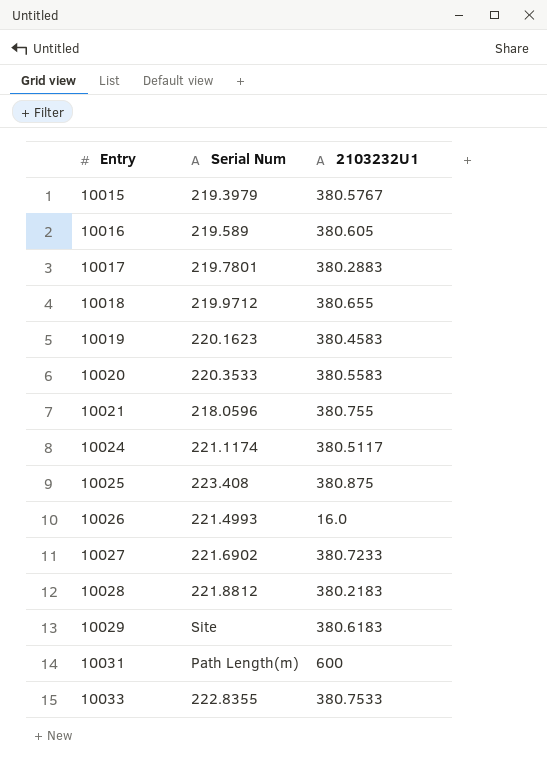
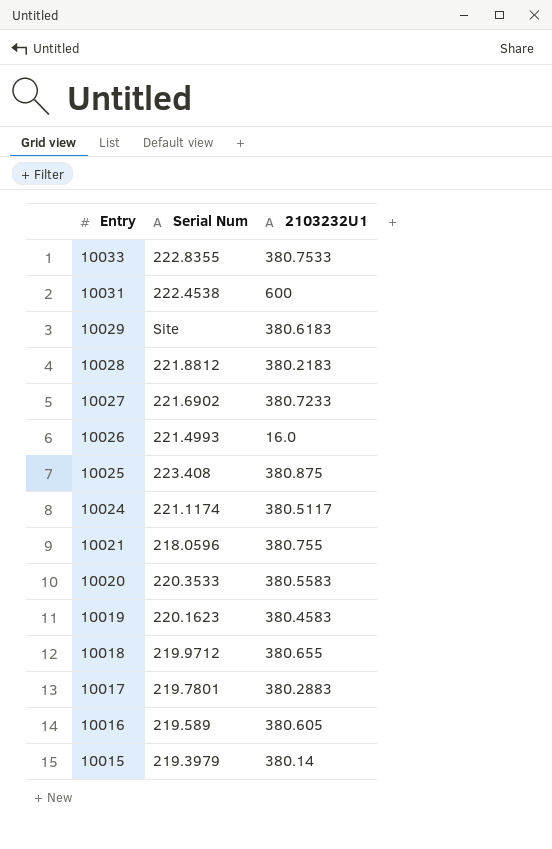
row order: Entry ascending -> Entry descending
10031 | Serial Num: Path Length(m) -> 222.4538
10015 | 2103232U1: 380.5767 -> 380.14

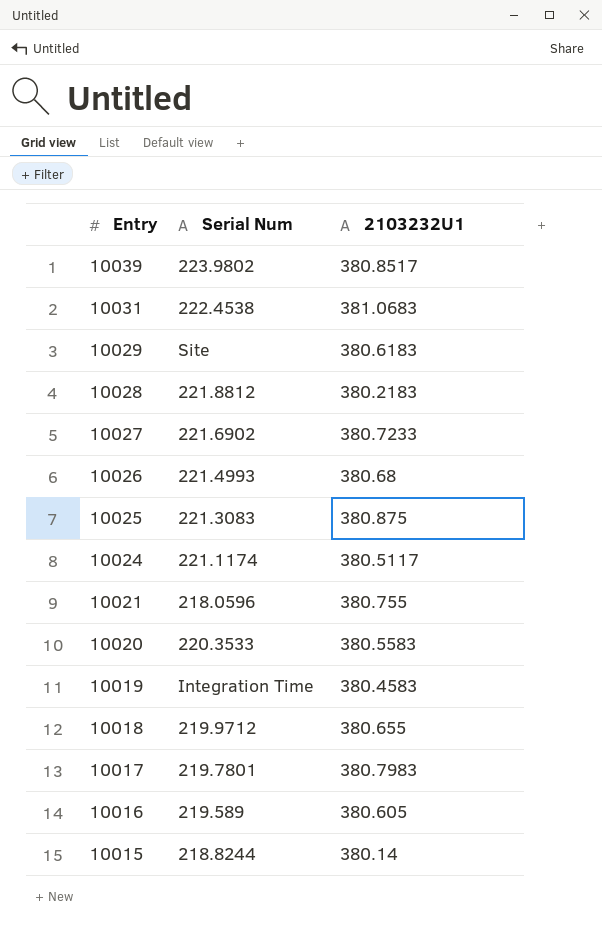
row 10033: 222.8355 | 380.7533 -> none
row 10039: none -> 223.9802 | 380.8517
10031 | 2103232U1: 600 -> 381.0683
10026 | 2103232U1: 16.0 -> 380.68
10025 | Serial Num: 223.408 -> 221.3083
10019 | Serial Num: 220.1623 -> Integration Time
10017 | 2103232U1: 380.2883 -> 380.7983
10015 | Serial Num: 219.3979 -> 218.8244

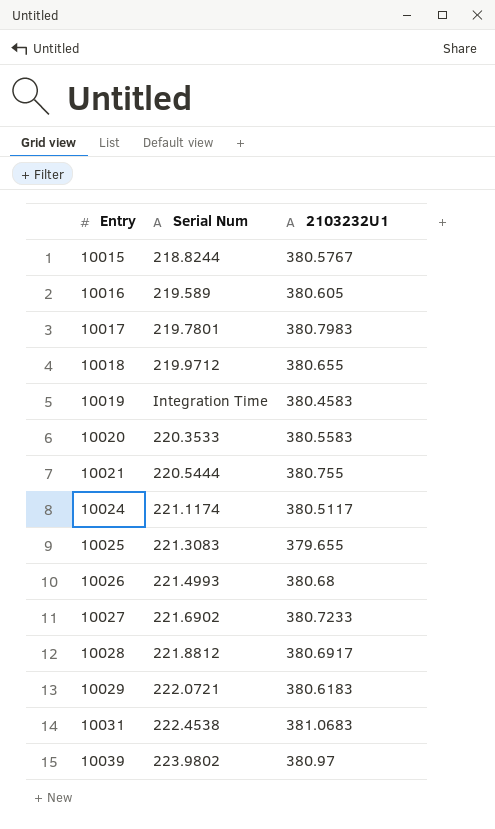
row order: Entry descending -> Entry ascending
10015 | 2103232U1: 380.14 -> 380.5767
10021 | Serial Num: 218.0596 -> 220.5444
10025 | 2103232U1: 380.875 -> 379.655
10028 | 2103232U1: 380.2183 -> 380.6917
10029 | Serial Num: Site -> 222.0721
10039 | 2103232U1: 380.8517 -> 380.97

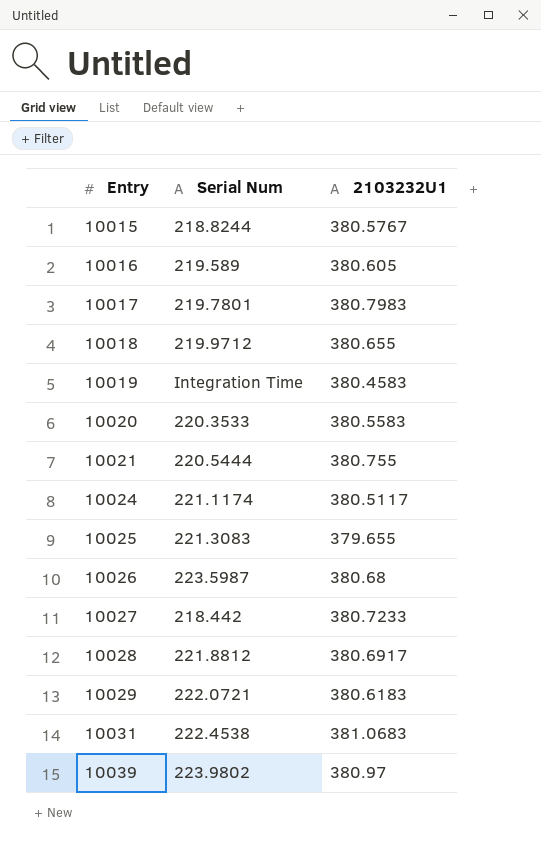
10026 | Serial Num: 221.4993 -> 223.5987
10027 | Serial Num: 221.6902 -> 218.442

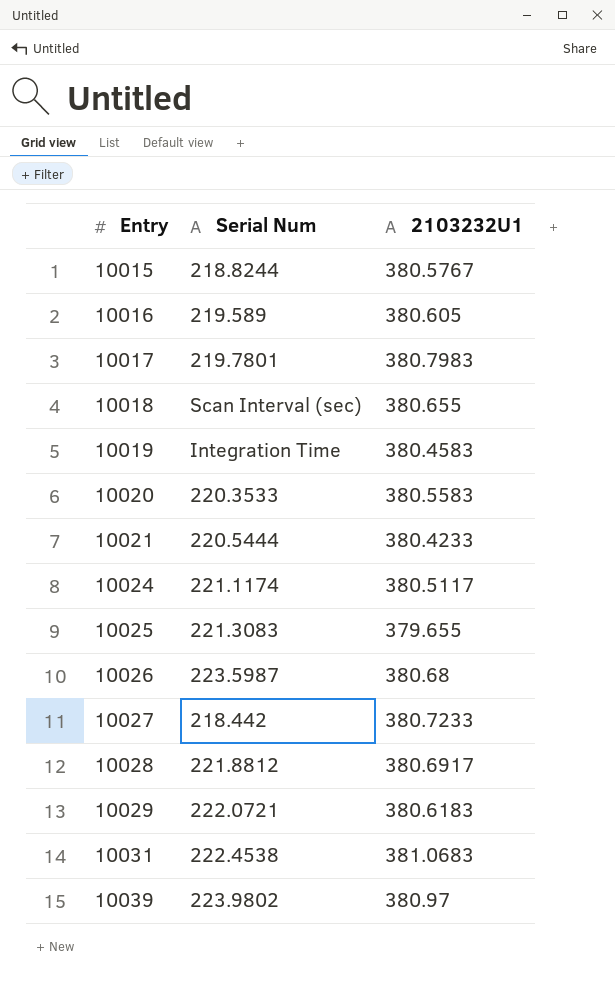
10018 | Serial Num: 219.9712 -> Scan Interval (sec)
10021 | 2103232U1: 380.755 -> 380.4233

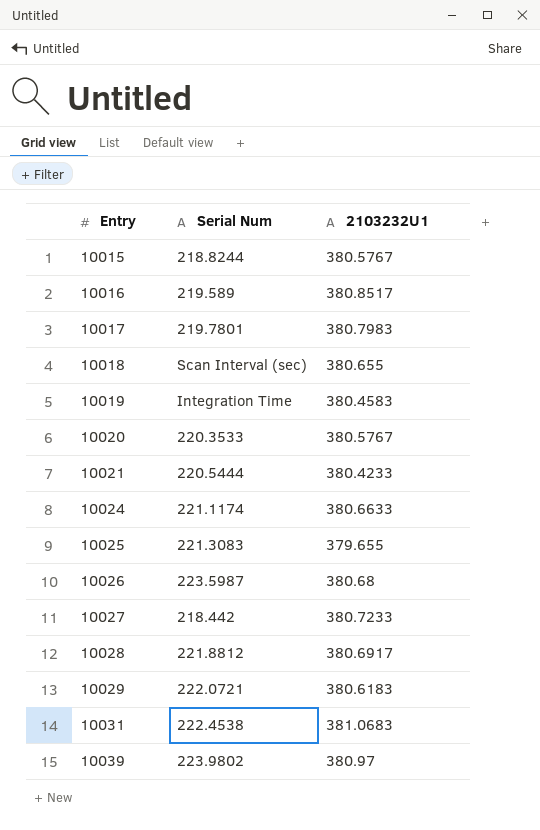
10016 | 2103232U1: 380.605 -> 380.8517
10020 | 2103232U1: 380.5583 -> 380.5767
10024 | 2103232U1: 380.5117 -> 380.6633

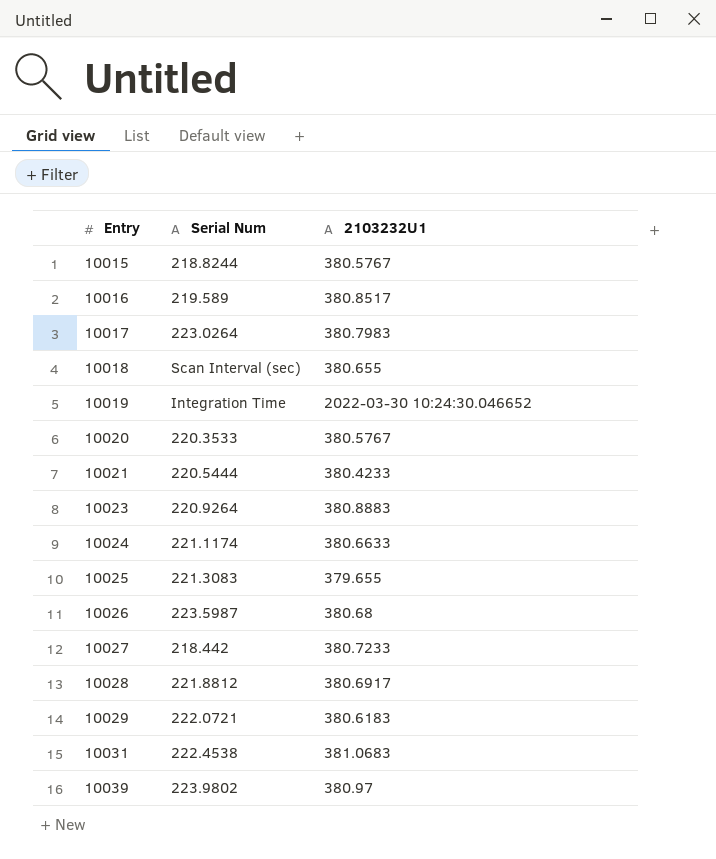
10017 | Serial Num: 219.7801 -> 223.0264
10019 | 2103232U1: 380.4583 -> 2022-03-30 10:24:30.046652
row 10023: none -> 220.9264 | 380.8883

